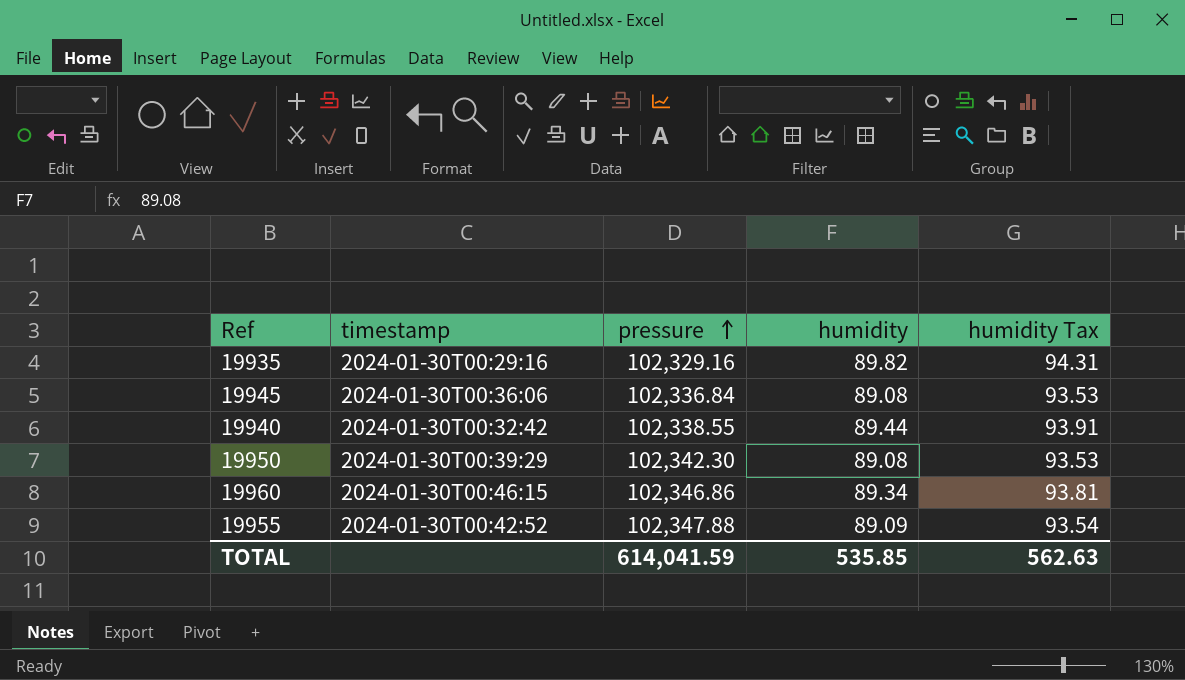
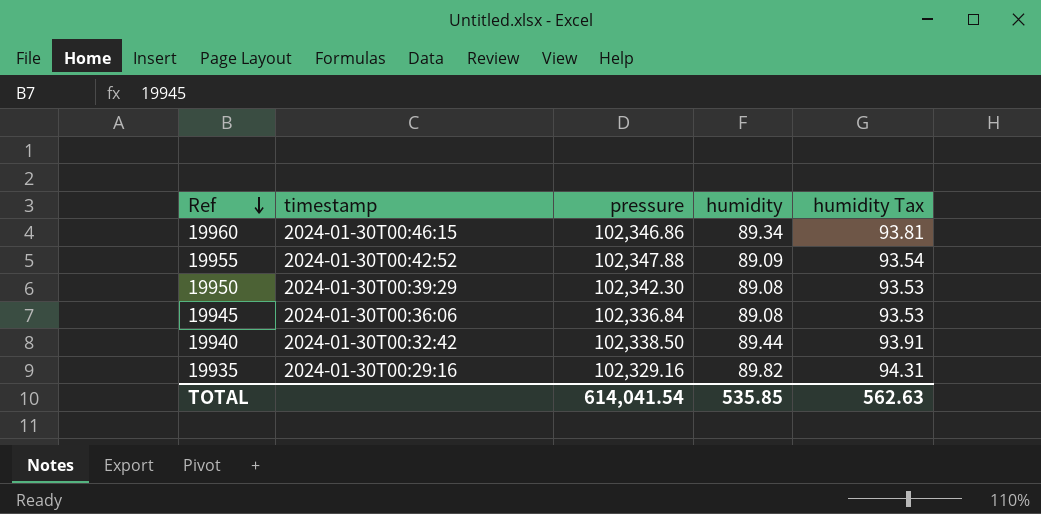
row order: pressure ascending -> Ref descending
19940 | pressure: 102,338.55 -> 102,338.50
TOTAL | pressure: 614,041.59 -> 614,041.54

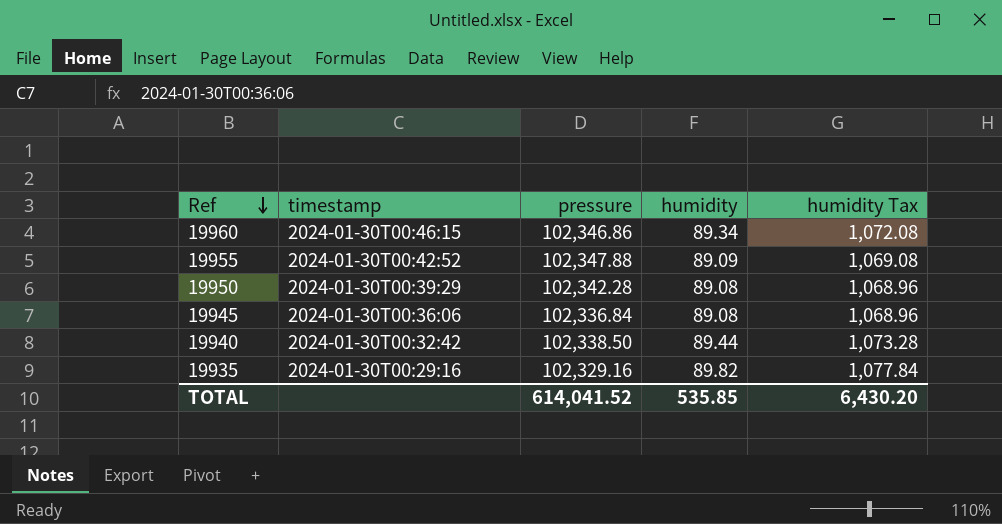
column humidity Tax | formula: [humidity] * 1.05 -> [humidity] * 12
19950 | pressure: 102,342.30 -> 102,342.28
TOTAL | pressure: 614,041.54 -> 614,041.52
TOTAL | humidity Tax: 562.63 -> 6,430.20

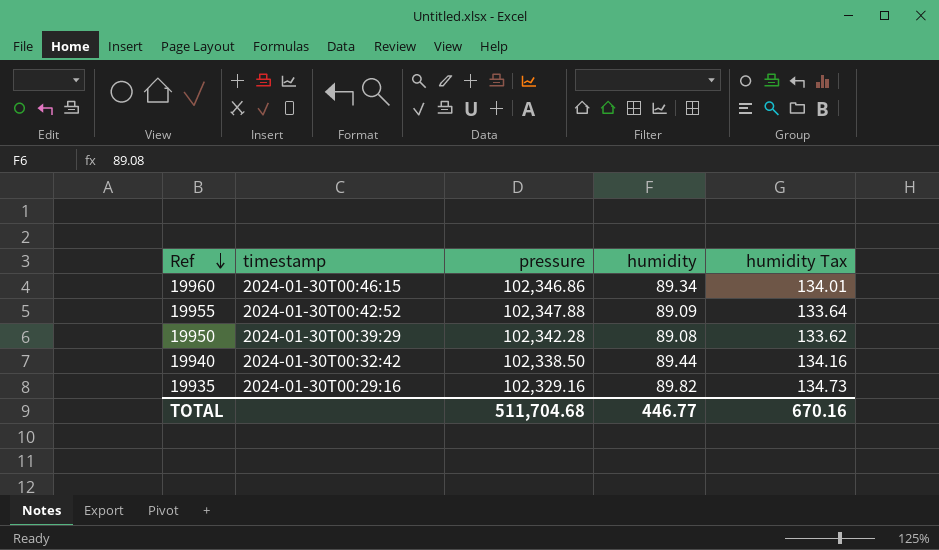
column humidity Tax | formula: [humidity] * 12 -> [humidity] * 1.5
row 19945: 2024-01-30T00:36:06 | 102,336.84 | 89.08 | 1,068.96 -> none
TOTAL | pressure: 614,041.52 -> 511,704.68
TOTAL | humidity: 535.85 -> 446.77
TOTAL | humidity Tax: 6,430.20 -> 670.16

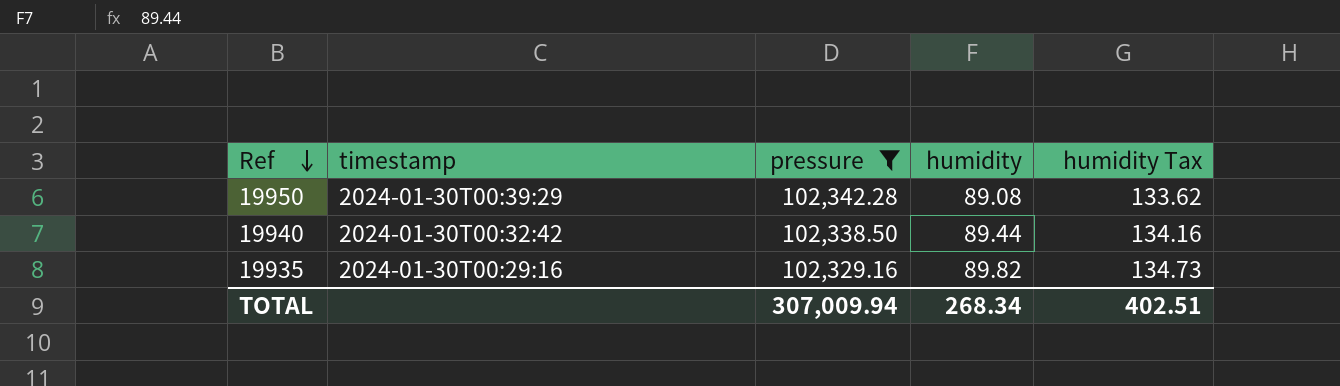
filter: none -> pressure <= 102,342.28
TOTAL | pressure: 511,704.68 -> 307,009.94
TOTAL | humidity: 446.77 -> 268.34
TOTAL | humidity Tax: 670.16 -> 402.51

